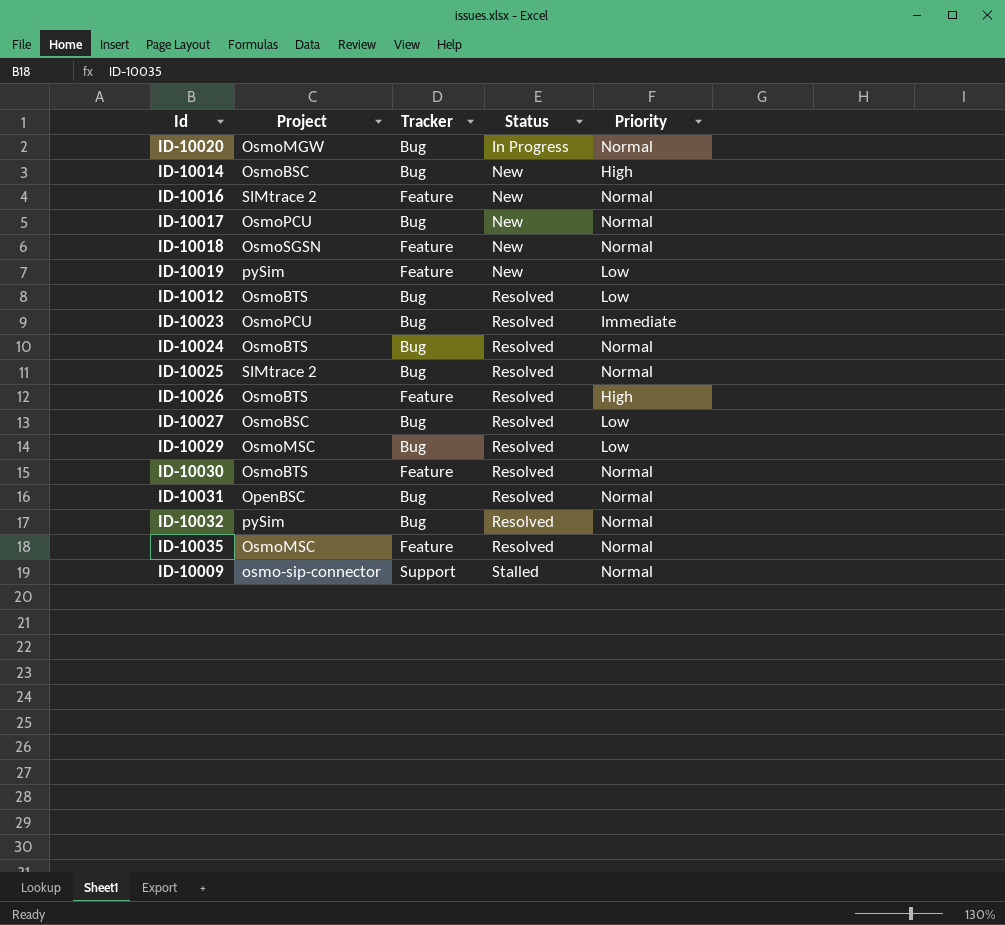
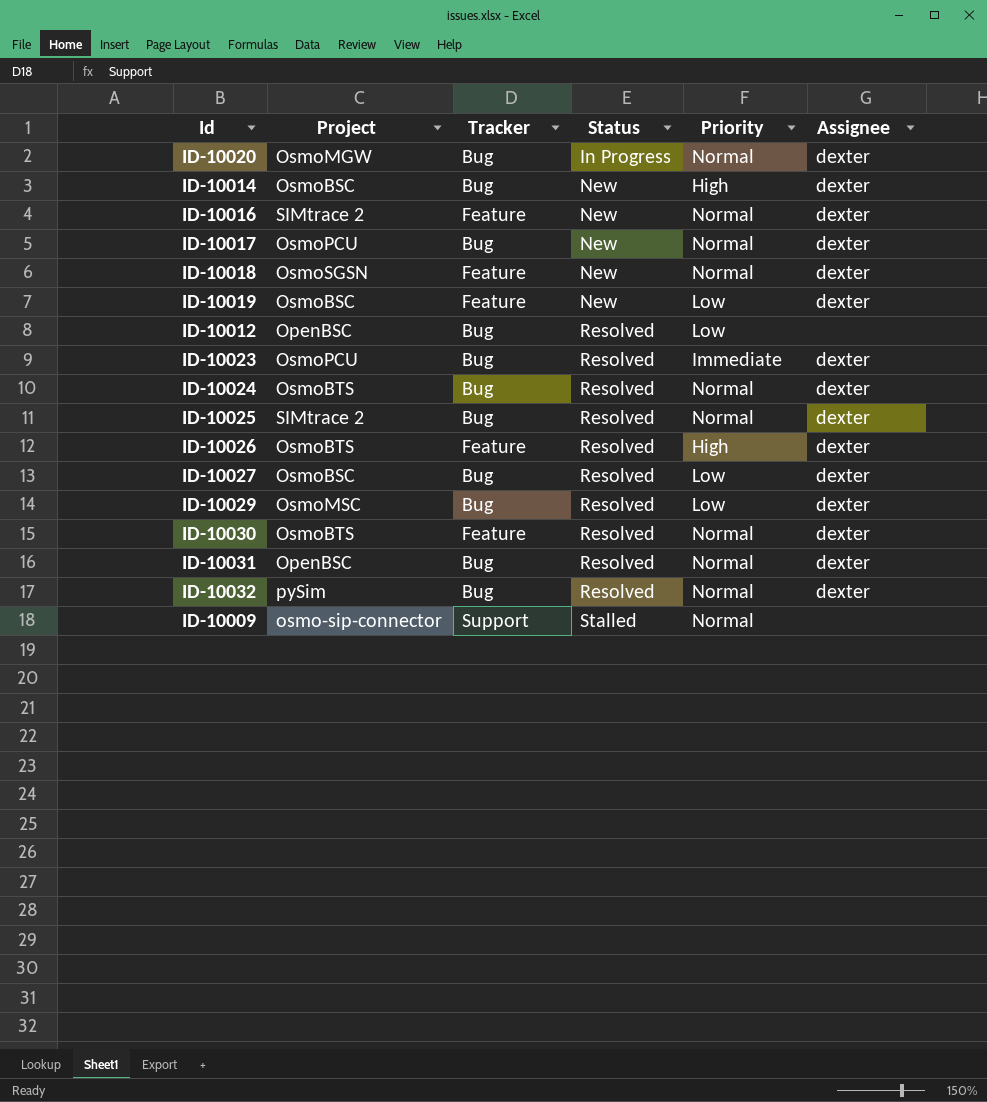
column Assignee | position: none -> 6
row ID-10035: OsmoMSC | Feature | Resolved | Normal -> none
ID-10019 | Project: pySim -> OsmoBSC
ID-10012 | Project: OsmoBTS -> OpenBSC

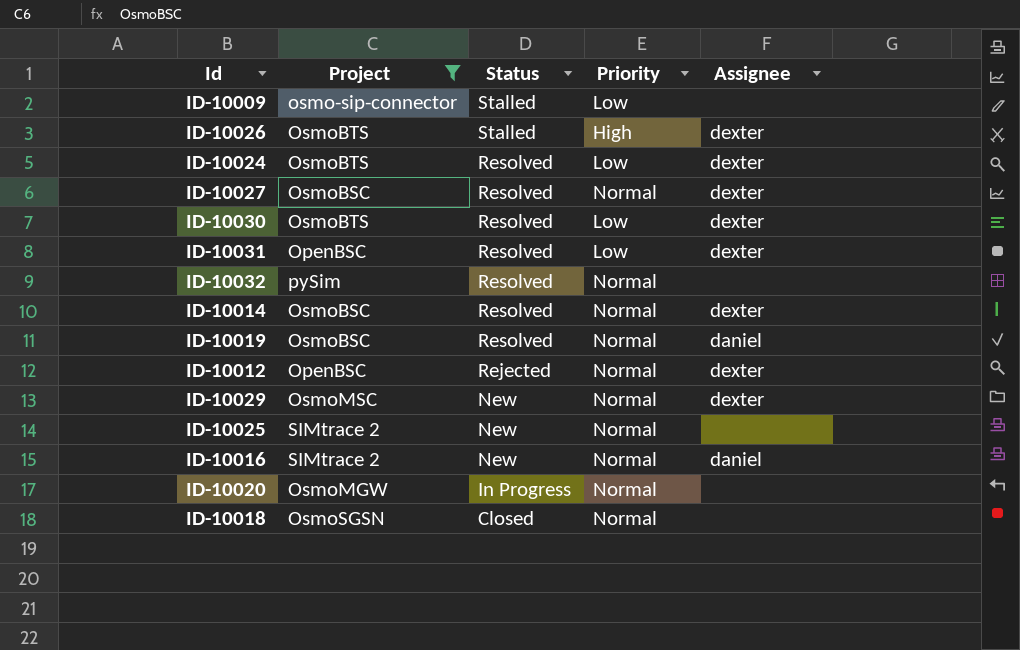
filter: none -> Project != OsmoPCU
row order: Status ascending -> Status descending
column Tracker | position: 3 -> none
ID-10009 | Priority: Normal -> Low
ID-10026 | Status: Resolved -> Stalled
ID-10024 | Priority: Normal -> Low
ID-10027 | Priority: Low -> Normal
ID-10030 | Priority: Normal -> Low
ID-10031 | Priority: Normal -> Low
ID-10032 | Assignee: dexter -> none
ID-10014 | Status: New -> Resolved
ID-10014 | Priority: High -> Normal
ID-10019 | Status: New -> Resolved
ID-10019 | Priority: Low -> Normal
ID-10019 | Assignee: dexter -> daniel
ID-10012 | Status: Resolved -> Rejected
ID-10012 | Priority: Low -> Normal
ID-10012 | Assignee: none -> dexter
ID-10029 | Status: Resolved -> New
ID-10029 | Priority: Low -> Normal
ID-10025 | Status: Resolved -> New
ID-10025 | Assignee: dexter -> none
ID-10016 | Assignee: dexter -> daniel
ID-10020 | Assignee: dexter -> none
ID-10018 | Status: New -> Closed
ID-10018 | Assignee: dexter -> none

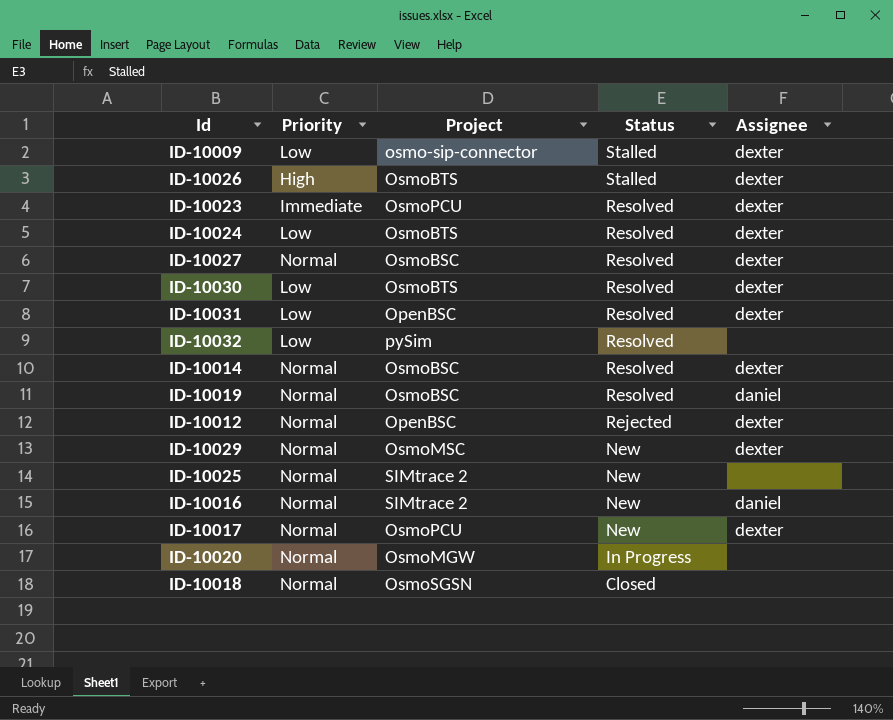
filter: Project != OsmoPCU -> none
column Priority | position: 4 -> 2
ID-10009 | Assignee: none -> dexter
ID-10032 | Priority: Normal -> Low

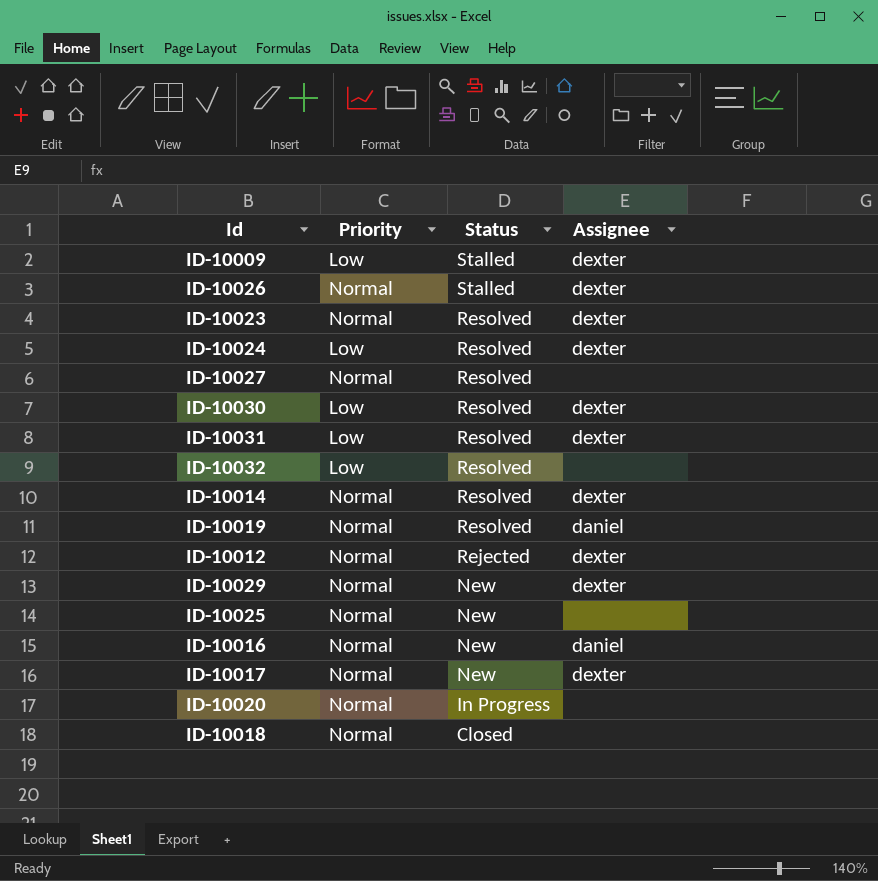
column Project | position: 3 -> none
ID-10026 | Priority: High -> Normal
ID-10023 | Priority: Immediate -> Normal
ID-10027 | Assignee: dexter -> none

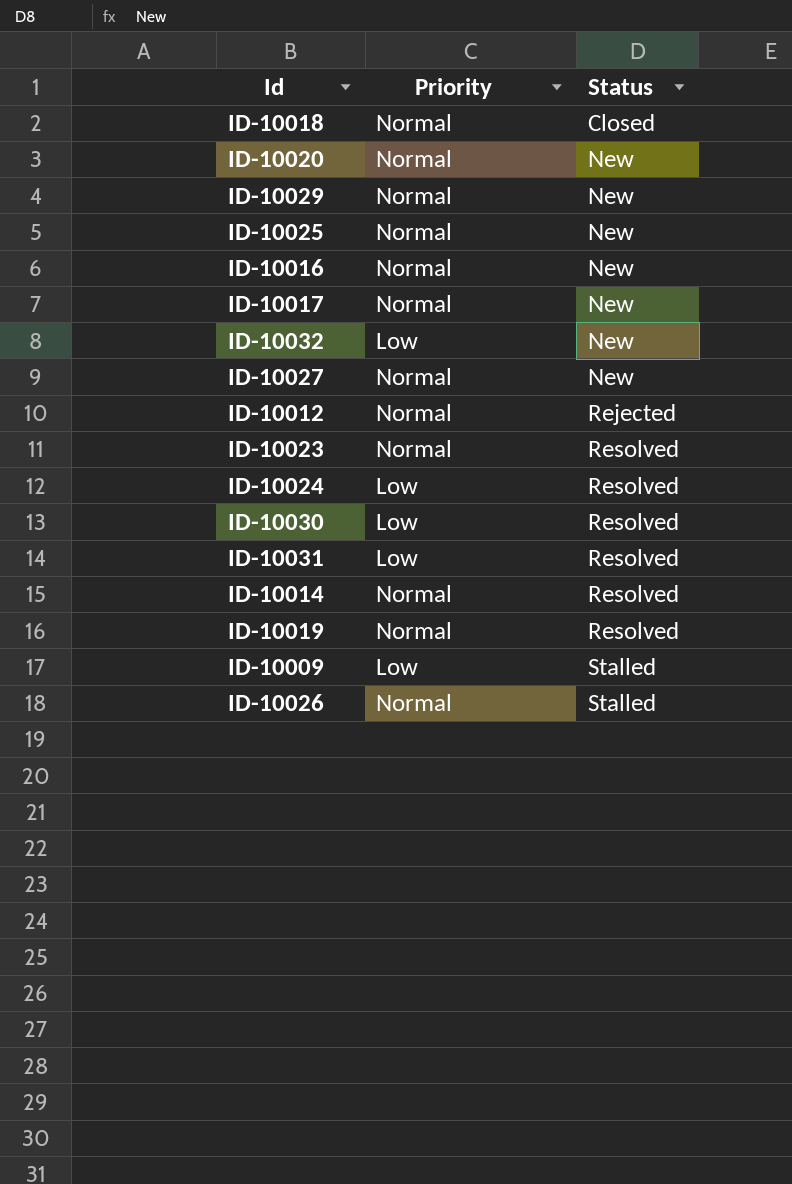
row order: Status descending -> Status ascending
column Assignee | position: 4 -> none
ID-10020 | Status: In Progress -> New
ID-10032 | Status: Resolved -> New
ID-10027 | Status: Resolved -> New

